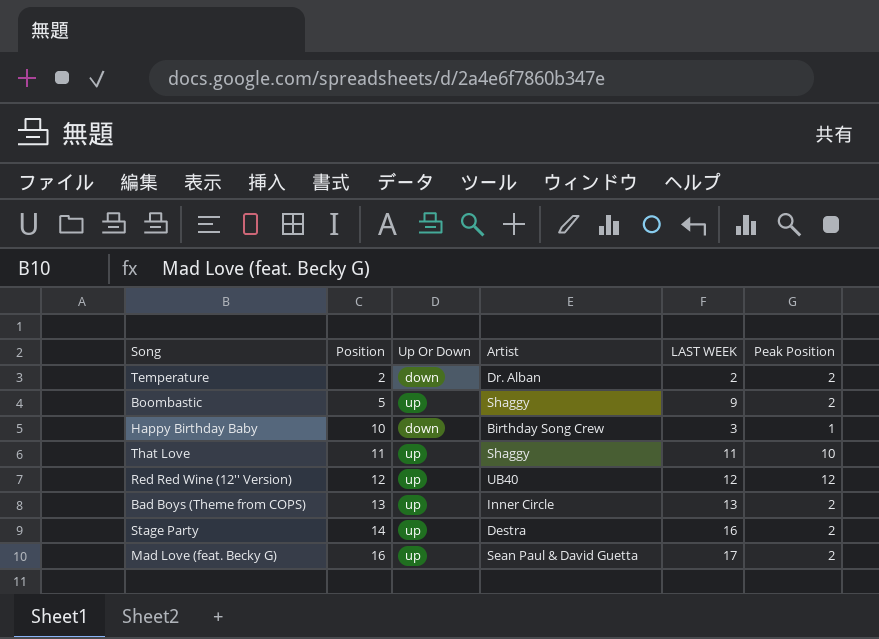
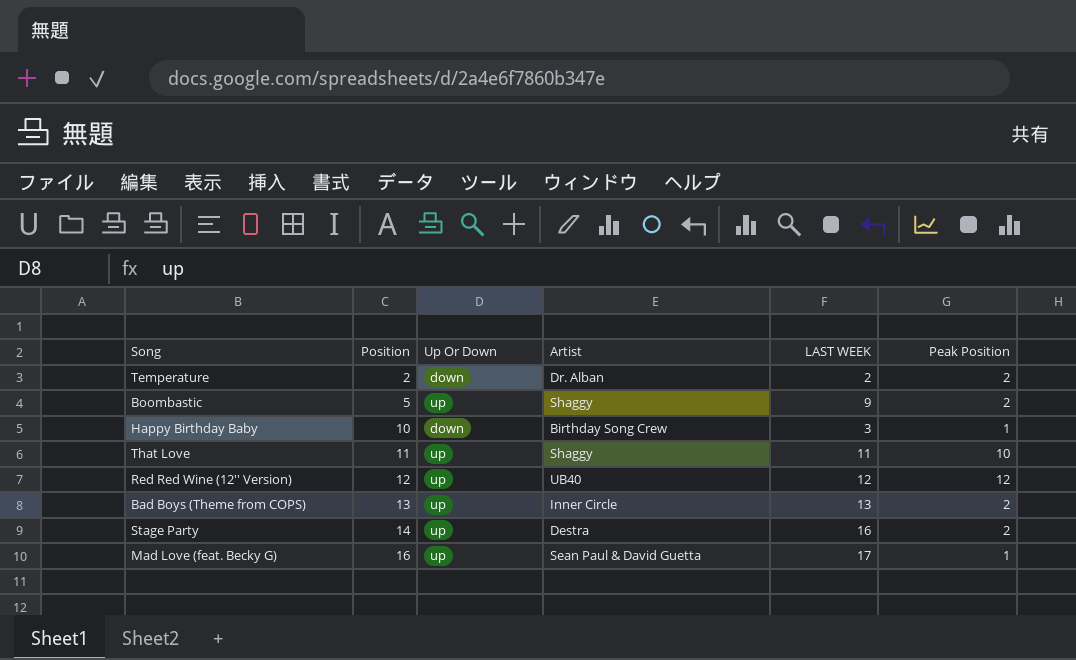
Mad Love (feat. Becky G) | Peak Position: 2 -> 1

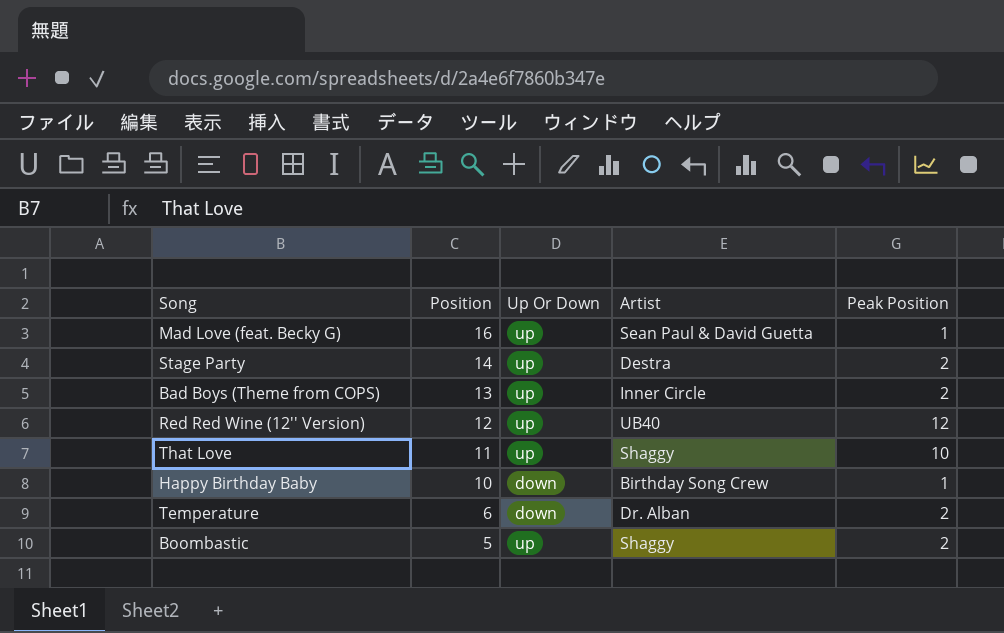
row order: Position ascending -> Position descending
column LAST WEEK | position: 5 -> none
Temperature | Position: 2 -> 6

